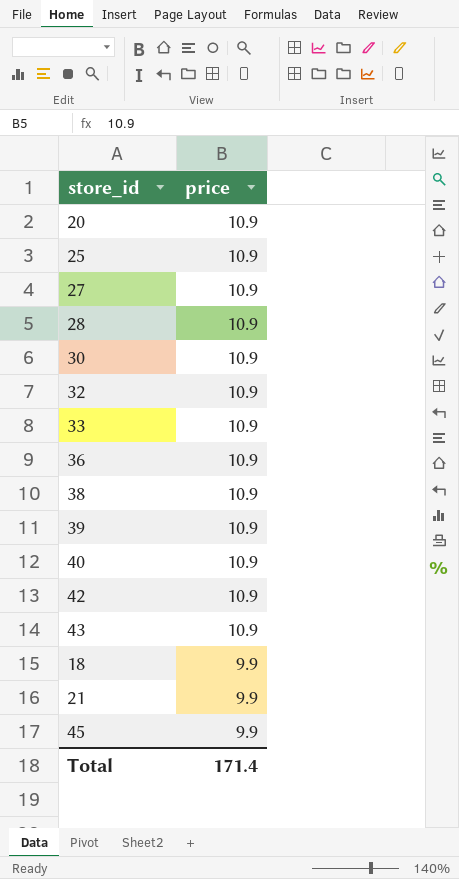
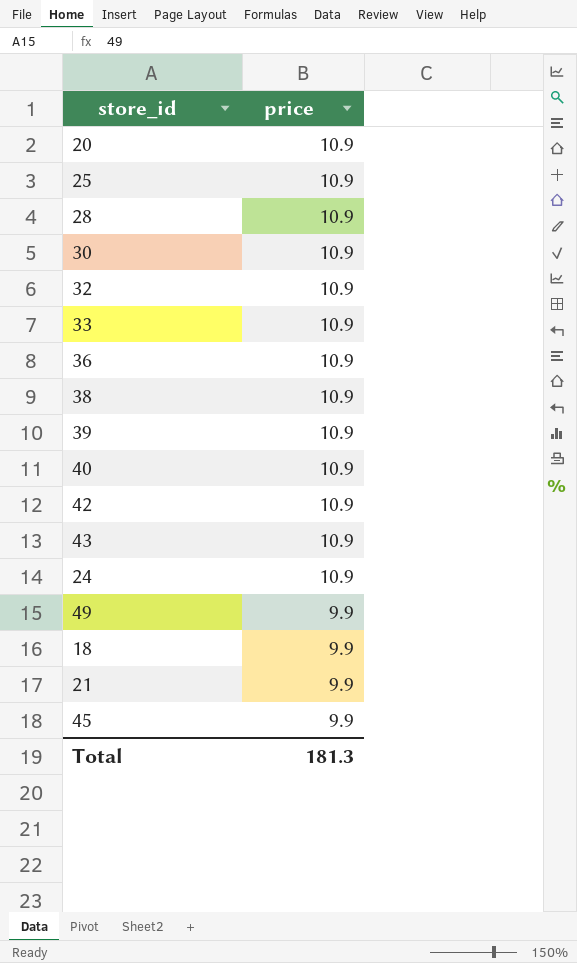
row 27: 10.9 -> none
row 24: none -> 10.9
row 49: none -> 9.9
Total | price: 171.4 -> 181.3

